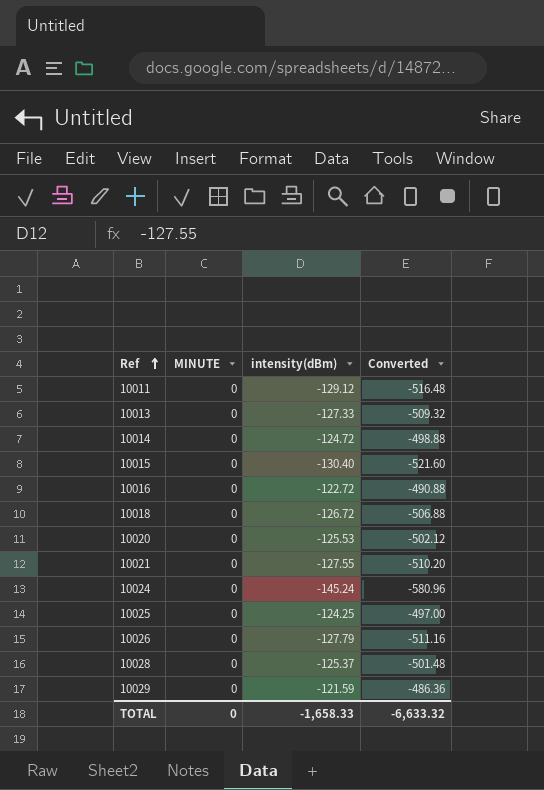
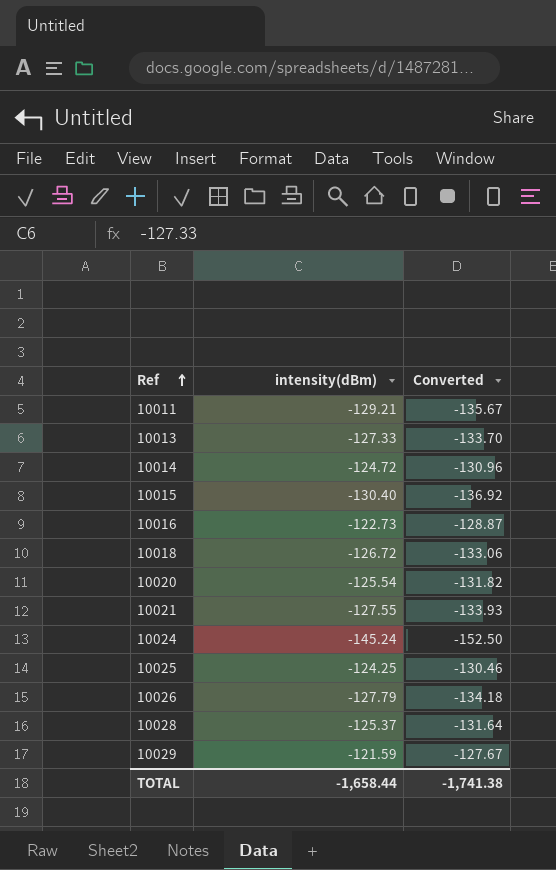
column MINUTE | position: 2 -> none
column Converted | formula: [intensity(dBm)] * 4 -> [intensity(dBm)] * 1.05
10011 | intensity(dBm): -129.12 -> -129.21
10016 | intensity(dBm): -122.72 -> -122.73
10020 | intensity(dBm): -125.53 -> -125.54
TOTAL | intensity(dBm): -1,658.33 -> -1,658.44
TOTAL | Converted: -6,633.32 -> -1,741.38

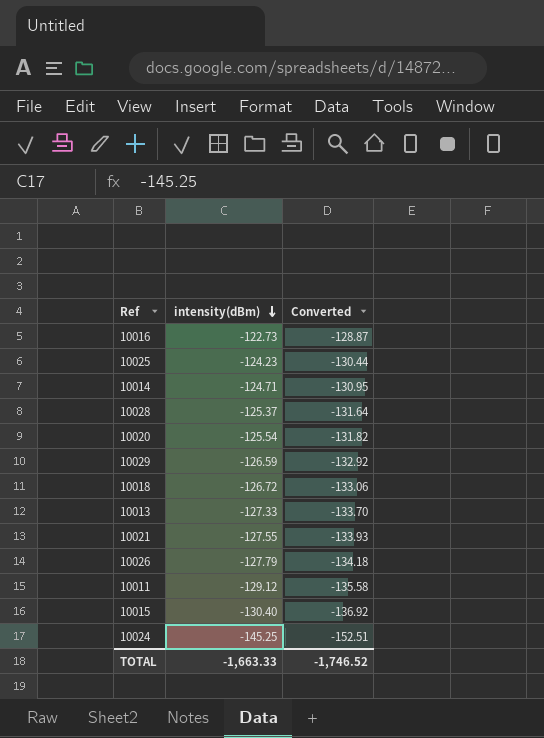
row order: Ref ascending -> intensity(dBm) descending
10025 | intensity(dBm): -124.25 -> -124.23
10025 | Converted: -130.46 -> -130.44
10014 | intensity(dBm): -124.72 -> -124.71
10014 | Converted: -130.96 -> -130.95
10029 | intensity(dBm): -121.59 -> -126.59
10029 | Converted: -127.67 -> -132.92
10011 | intensity(dBm): -129.21 -> -129.12
10011 | Converted: -135.67 -> -135.58
10024 | intensity(dBm): -145.24 -> -145.25
10024 | Converted: -152.50 -> -152.51
TOTAL | intensity(dBm): -1,658.44 -> -1,663.33
TOTAL | Converted: -1,741.38 -> -1,746.52

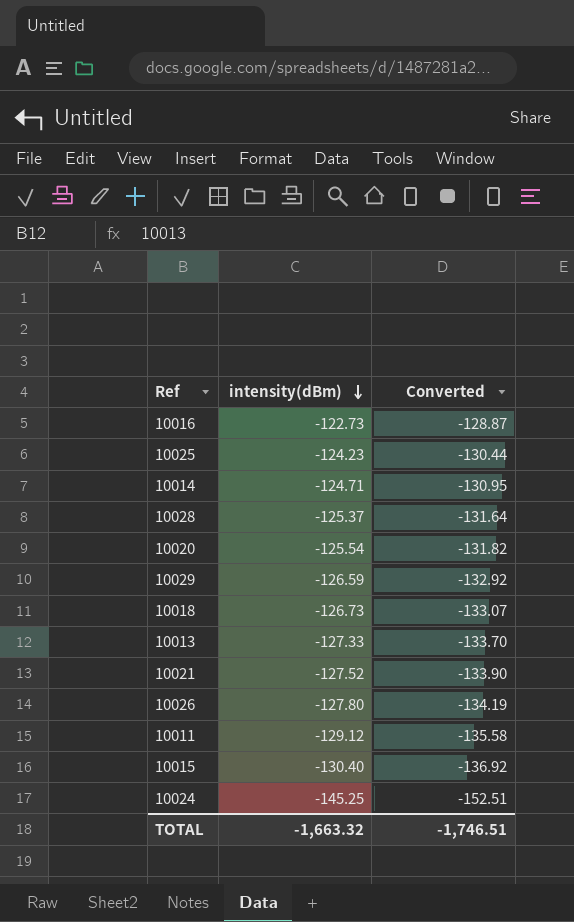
10018 | intensity(dBm): -126.72 -> -126.73
10018 | Converted: -133.06 -> -133.07
10021 | intensity(dBm): -127.55 -> -127.52
10021 | Converted: -133.93 -> -133.90
10026 | intensity(dBm): -127.79 -> -127.80
10026 | Converted: -134.18 -> -134.19
TOTAL | intensity(dBm): -1,663.33 -> -1,663.32
TOTAL | Converted: -1,746.52 -> -1,746.51

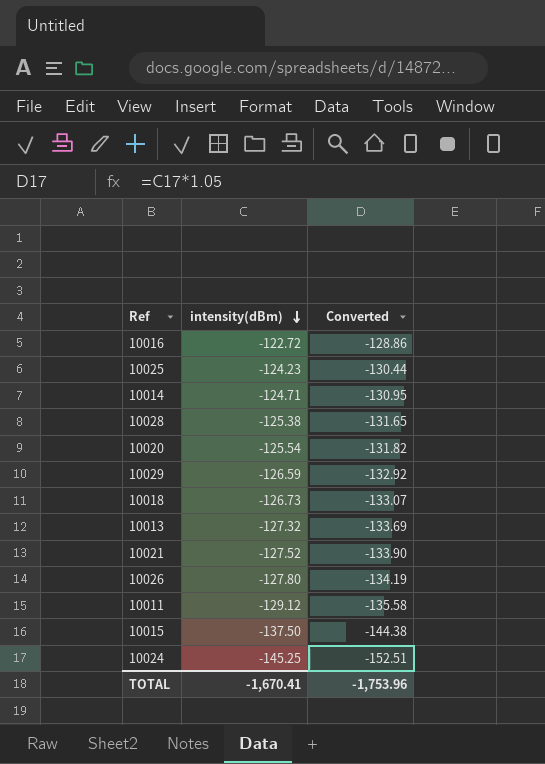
10016 | intensity(dBm): -122.73 -> -122.72
10016 | Converted: -128.87 -> -128.86
10028 | intensity(dBm): -125.37 -> -125.38
10028 | Converted: -131.64 -> -131.65
10013 | intensity(dBm): -127.33 -> -127.32
10013 | Converted: -133.70 -> -133.69
10015 | intensity(dBm): -130.40 -> -137.50
10015 | Converted: -136.92 -> -144.38
TOTAL | intensity(dBm): -1,663.32 -> -1,670.41
TOTAL | Converted: -1,746.51 -> -1,753.96

